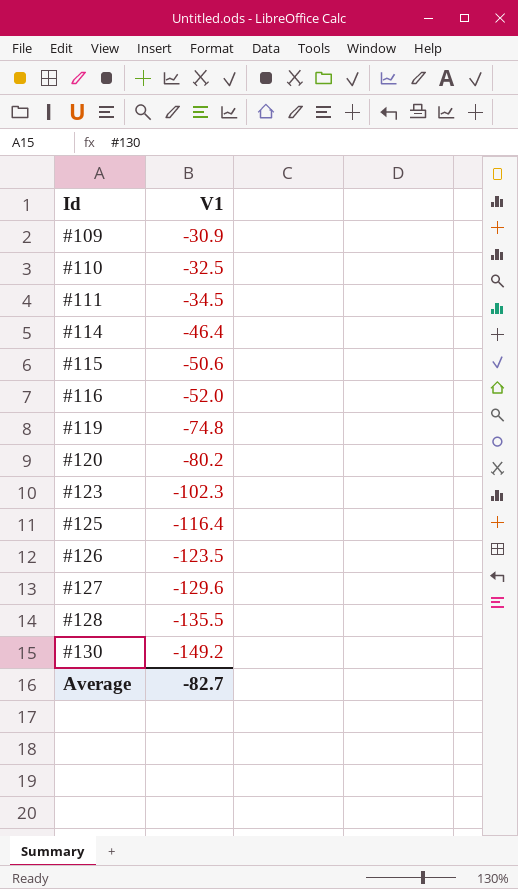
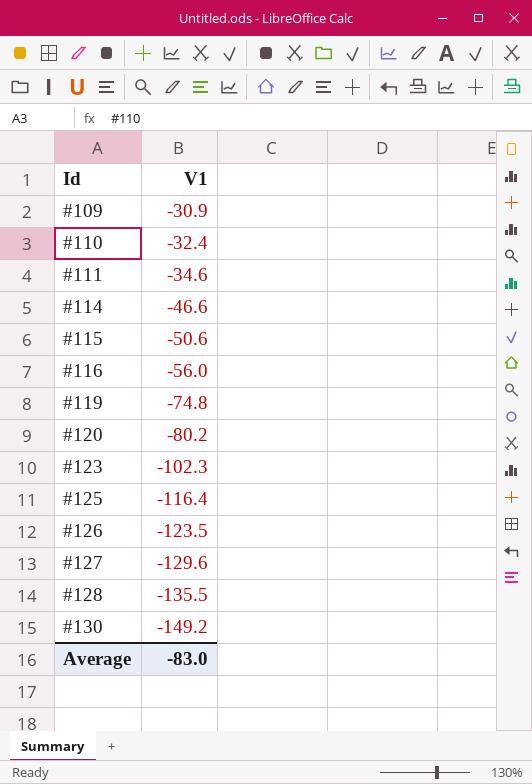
#110 | V1: -32.5 -> -32.4
#111 | V1: -34.5 -> -34.6
#114 | V1: -46.4 -> -46.6
#116 | V1: -52.0 -> -56.0
Average | V1: -82.7 -> -83.0

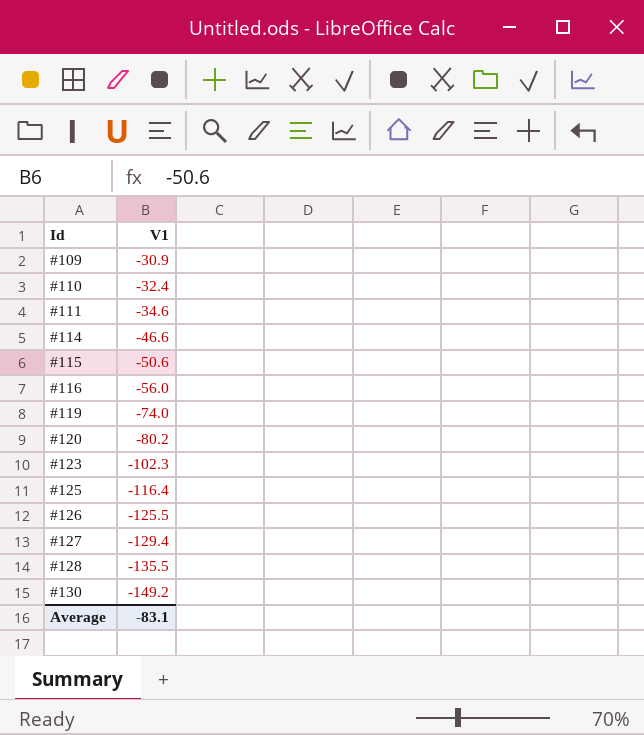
#119 | V1: -74.8 -> -74.0
#126 | V1: -123.5 -> -125.5
#127 | V1: -129.6 -> -129.4
Average | V1: -83.0 -> -83.1

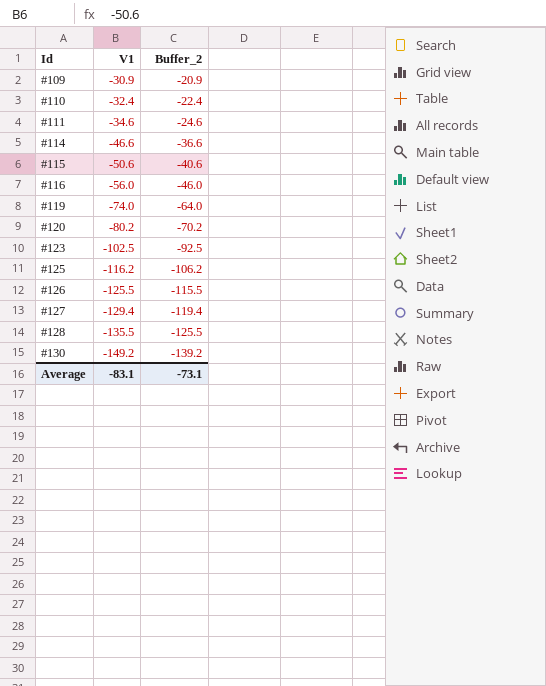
column Buffer_2 | formula: none -> [V1] + 10
#123 | V1: -102.3 -> -102.5
#125 | V1: -116.4 -> -116.2

